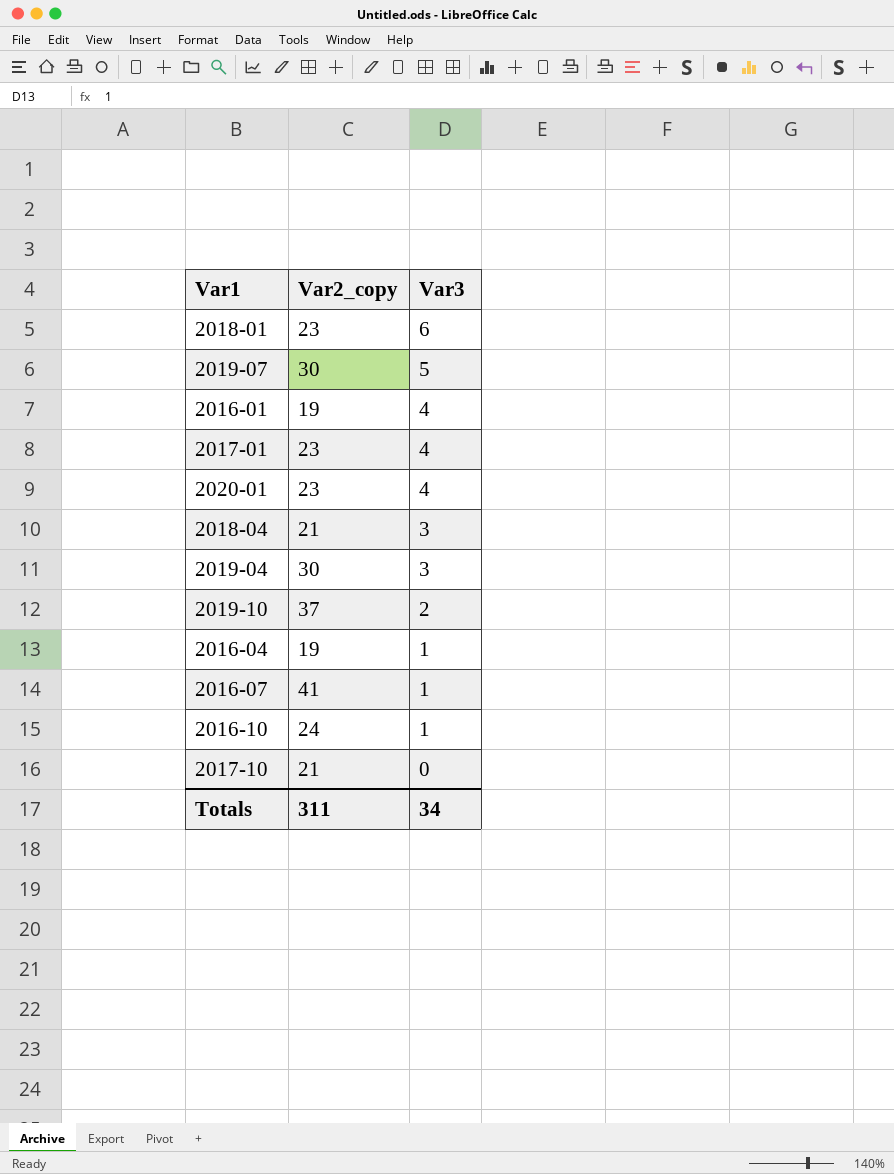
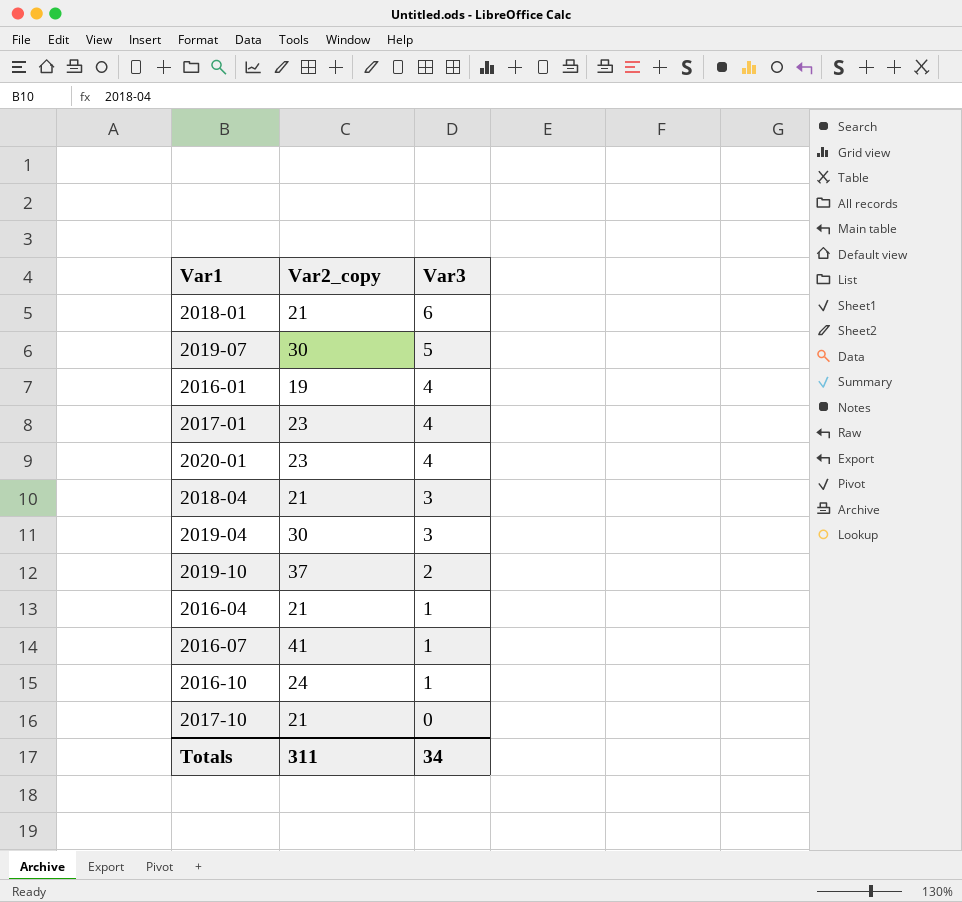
2018-01 | Var2_copy: 23 -> 21
2016-04 | Var2_copy: 19 -> 21

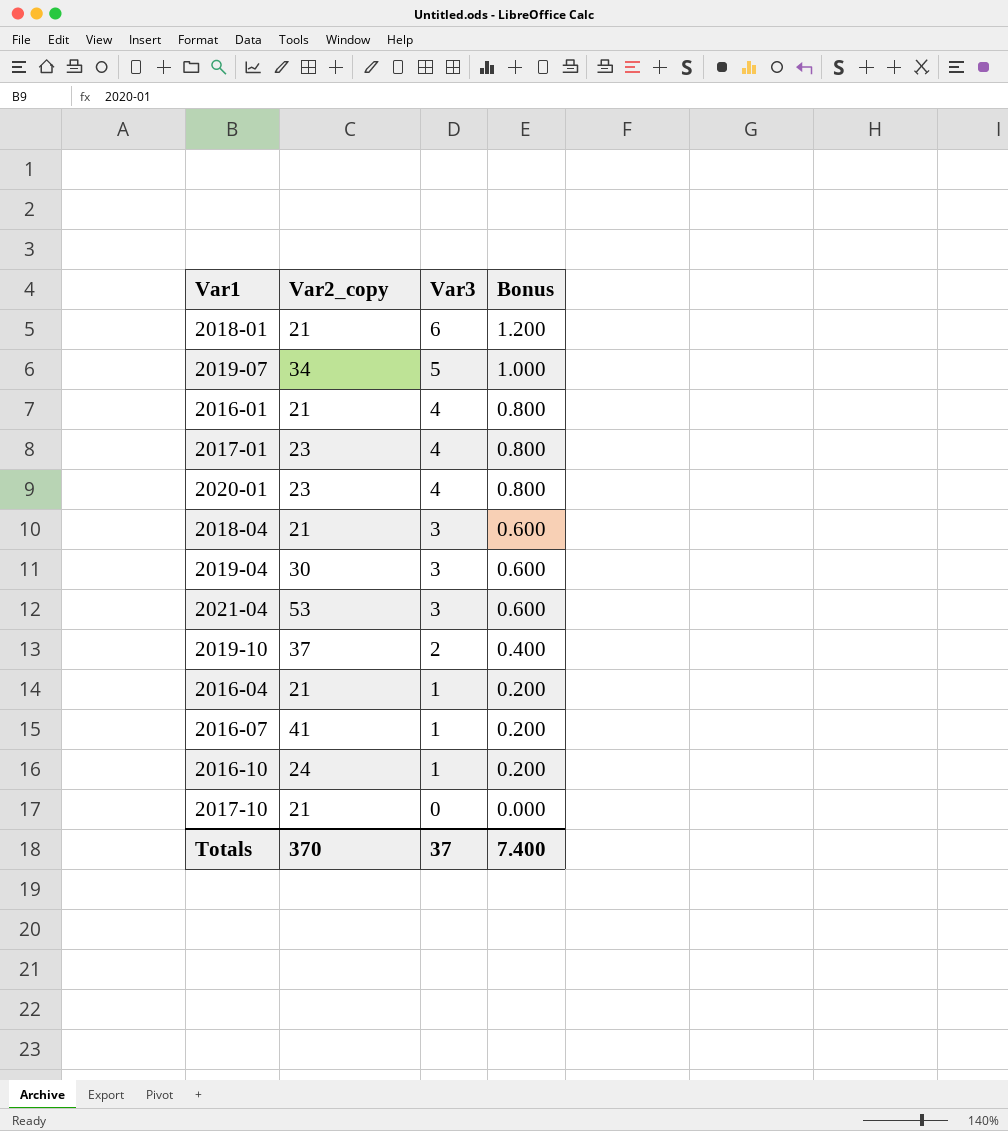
column Bonus | formula: none -> [Var3] * 0.2
2019-07 | Var2_copy: 30 -> 34
2016-01 | Var2_copy: 19 -> 21
row 2021-04: none -> 53 | 3 | 0.600
Totals | Var2_copy: 311 -> 370
Totals | Var3: 34 -> 37

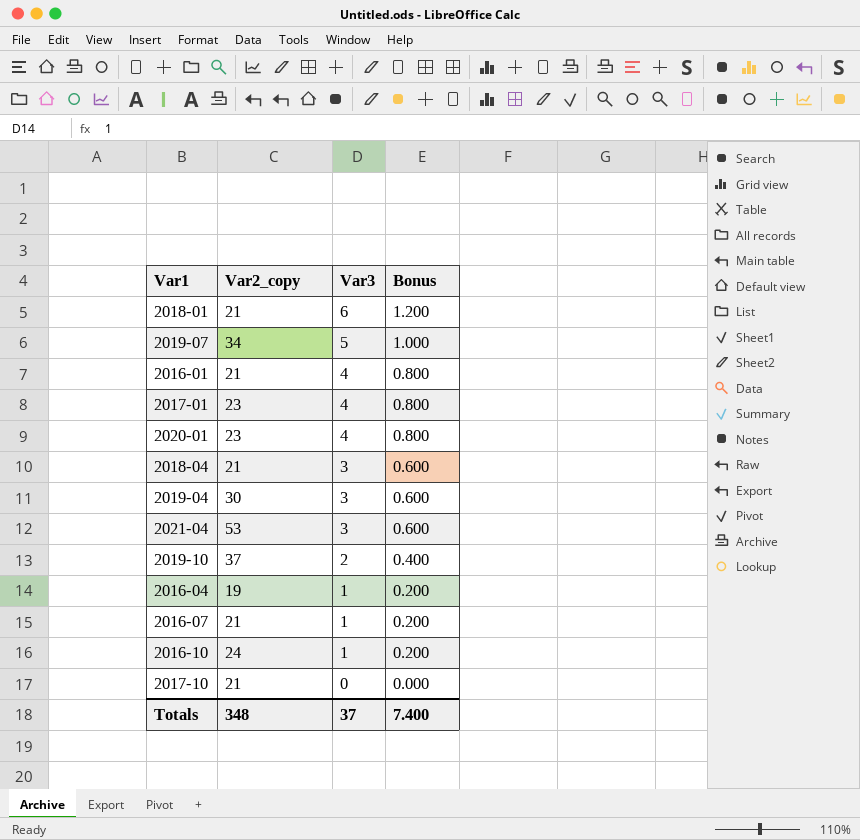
2016-04 | Var2_copy: 21 -> 19
2016-07 | Var2_copy: 41 -> 21
Totals | Var2_copy: 370 -> 348

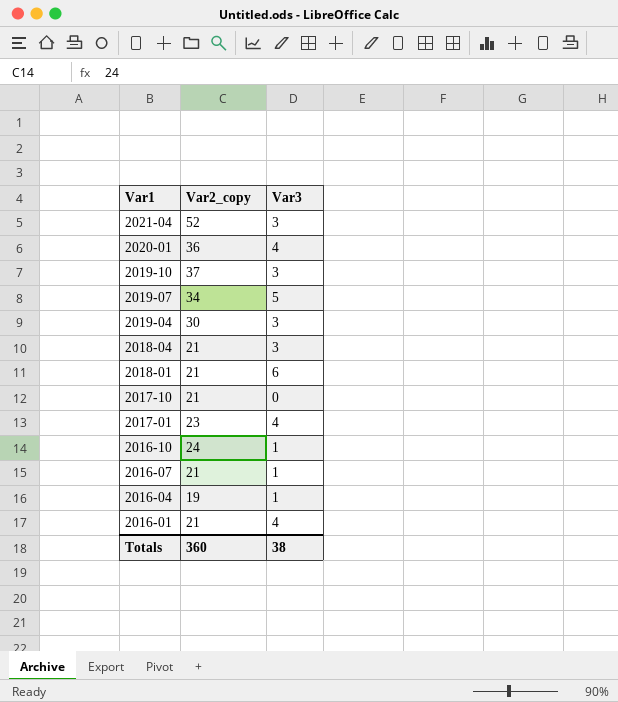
row order: Var3 descending -> Var1 descending
column Bonus | formula: [Var3] * 0.2 -> none
2021-04 | Var2_copy: 53 -> 52
2020-01 | Var2_copy: 23 -> 36
2019-10 | Var3: 2 -> 3
Totals | Var2_copy: 348 -> 360
Totals | Var3: 37 -> 38

